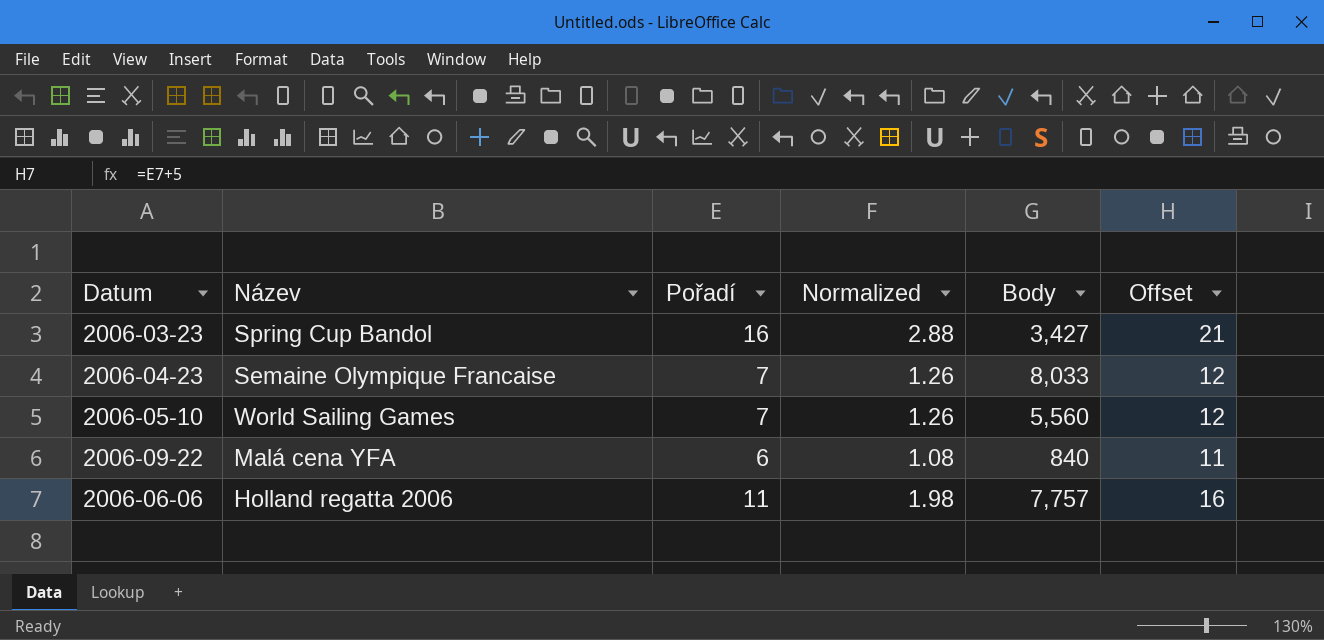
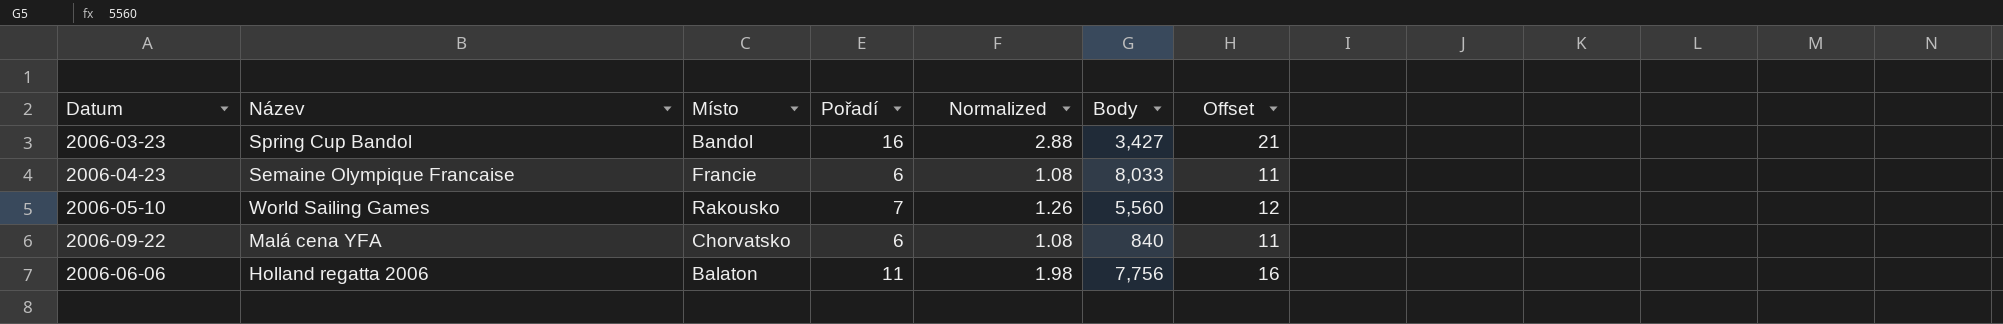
column Místo | position: none -> 3
2006-04-23 | Pořadí: 7 -> 6
2006-04-23 | Normalized: 1.26 -> 1.08
2006-04-23 | Offset: 12 -> 11
2006-06-06 | Body: 7,757 -> 7,756

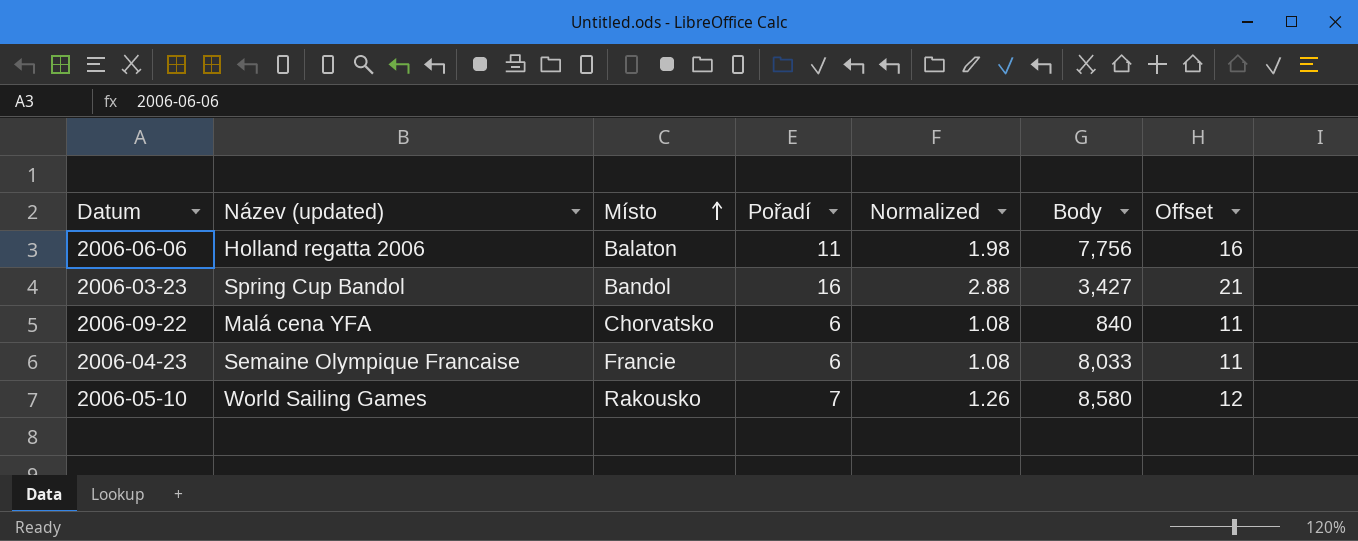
row order: none -> Místo ascending
column name: Název -> Název (updated)
2006-05-10 | Body: 5,560 -> 8,580

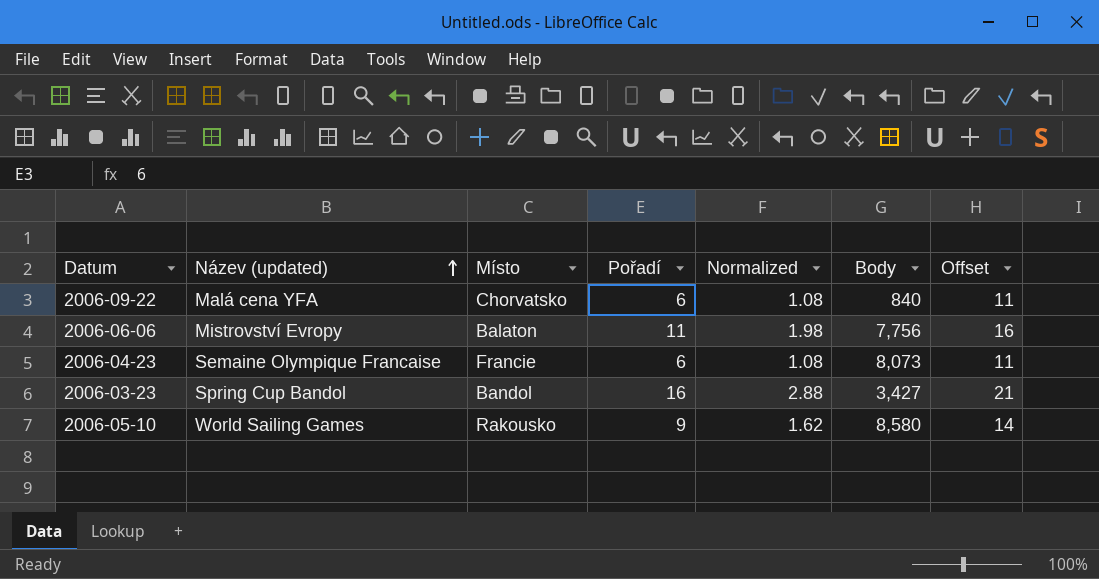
row order: Místo ascending -> Název (updated) ascending
2006-06-06 | Název (updated): Holland regatta 2006 -> Mistrovství Evropy
2006-04-23 | Body: 8,033 -> 8,073
2006-05-10 | Pořadí: 7 -> 9
2006-05-10 | Normalized: 1.26 -> 1.62
2006-05-10 | Offset: 12 -> 14

